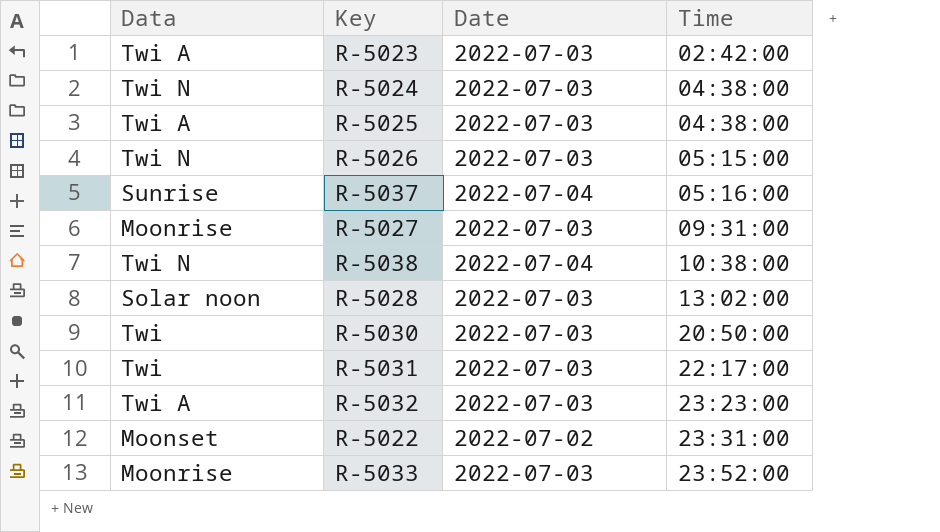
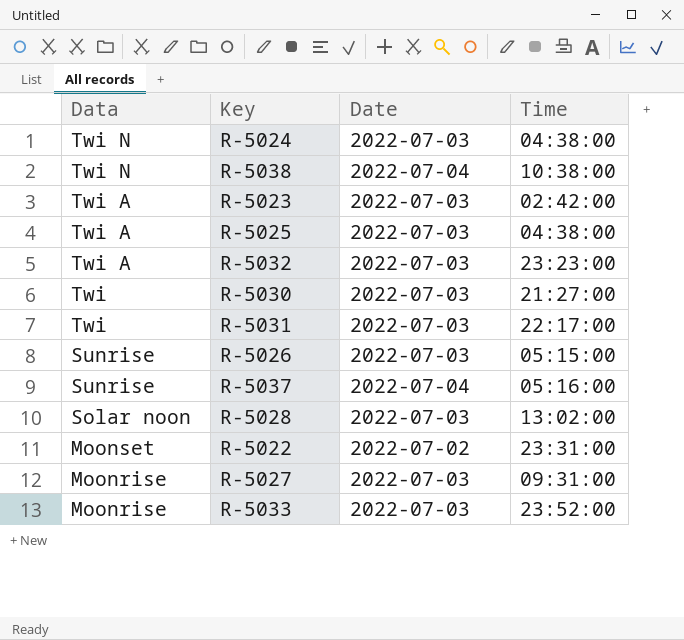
row order: Time ascending -> Data descending
R-5030 | Time: 20:50:00 -> 21:27:00
R-5026 | Data: Twi N -> Sunrise

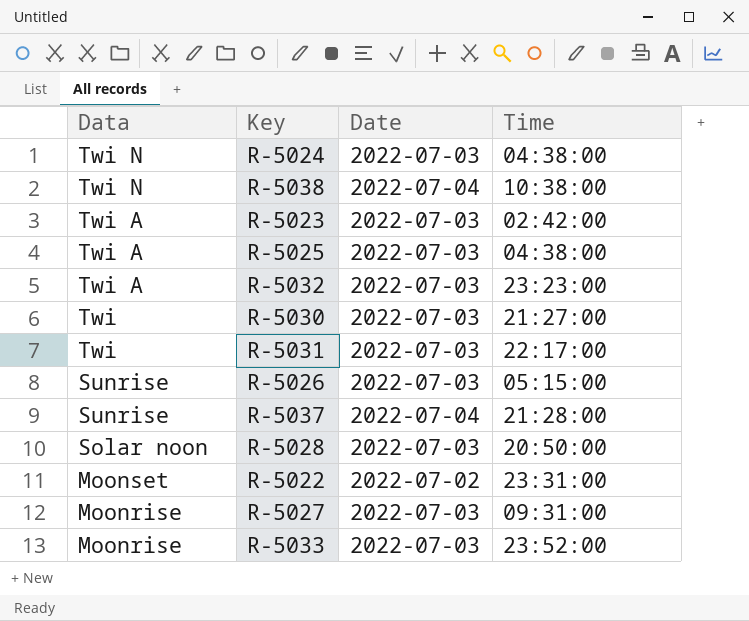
R-5037 | Time: 05:16:00 -> 21:28:00
R-5028 | Time: 13:02:00 -> 20:50:00

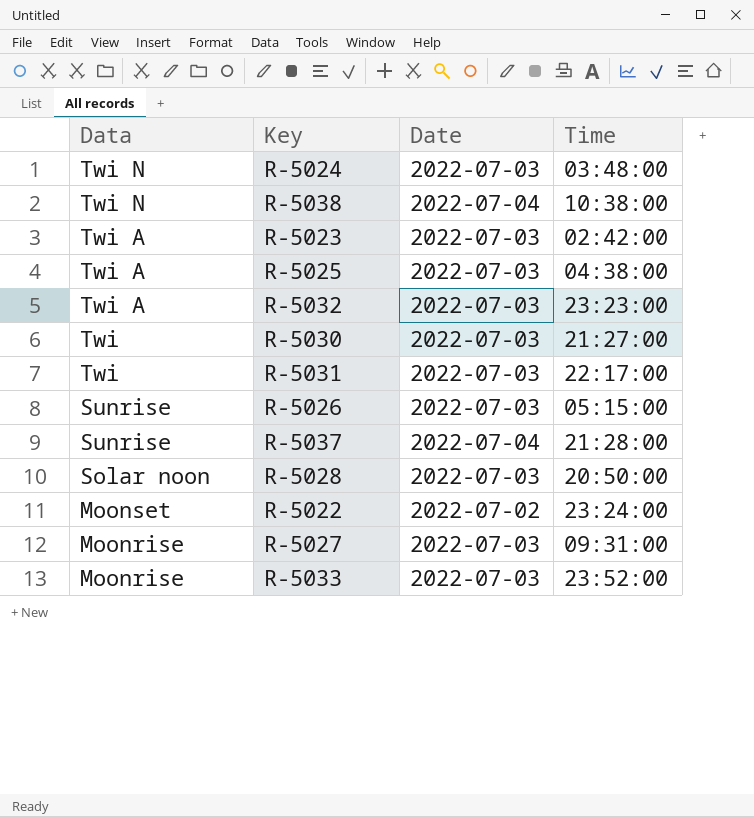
R-5024 | Time: 04:38:00 -> 03:48:00
R-5022 | Time: 23:31:00 -> 23:24:00

